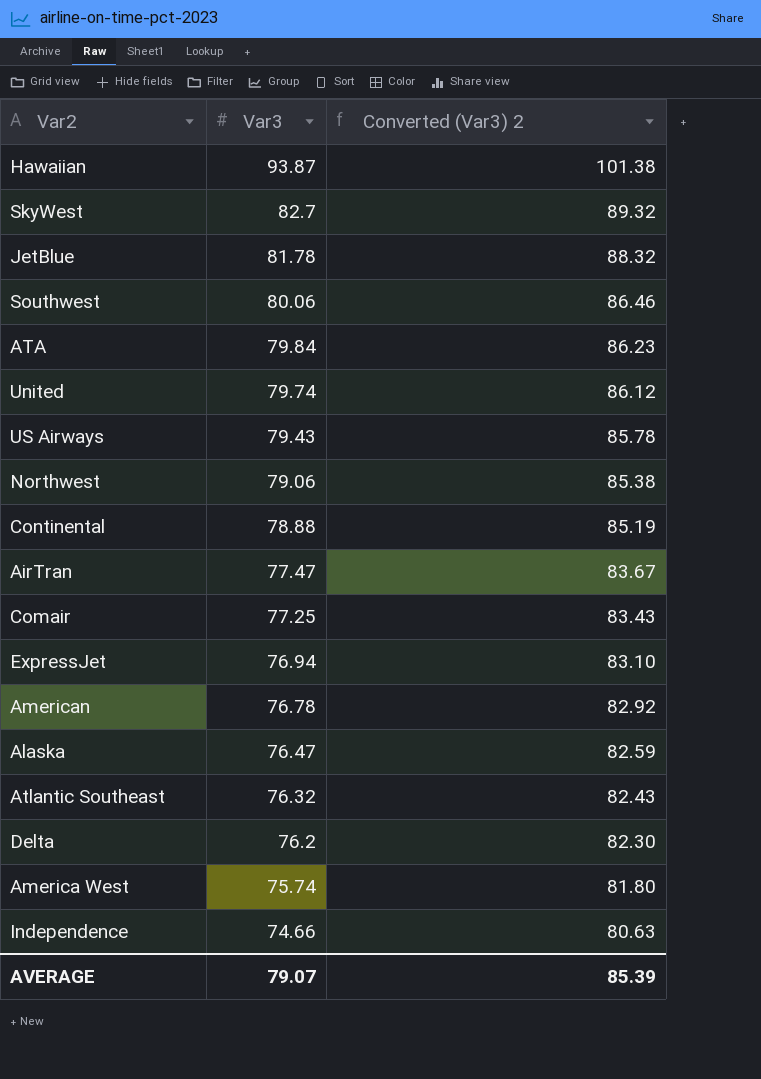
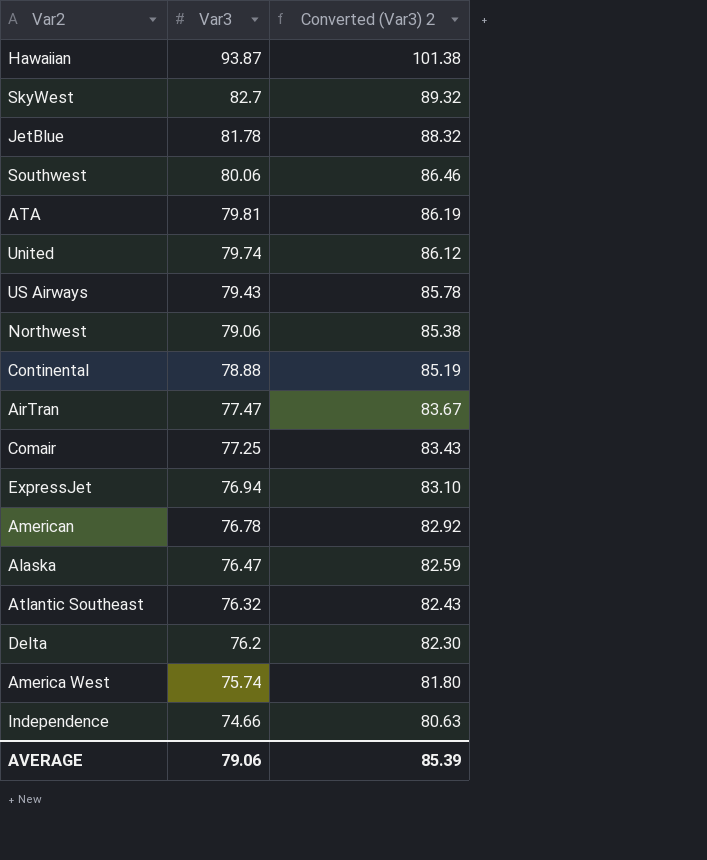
ATA | Var3: 79.84 -> 79.81
ATA | Converted (Var3) 2: 86.23 -> 86.19
AVERAGE | Var3: 79.07 -> 79.06

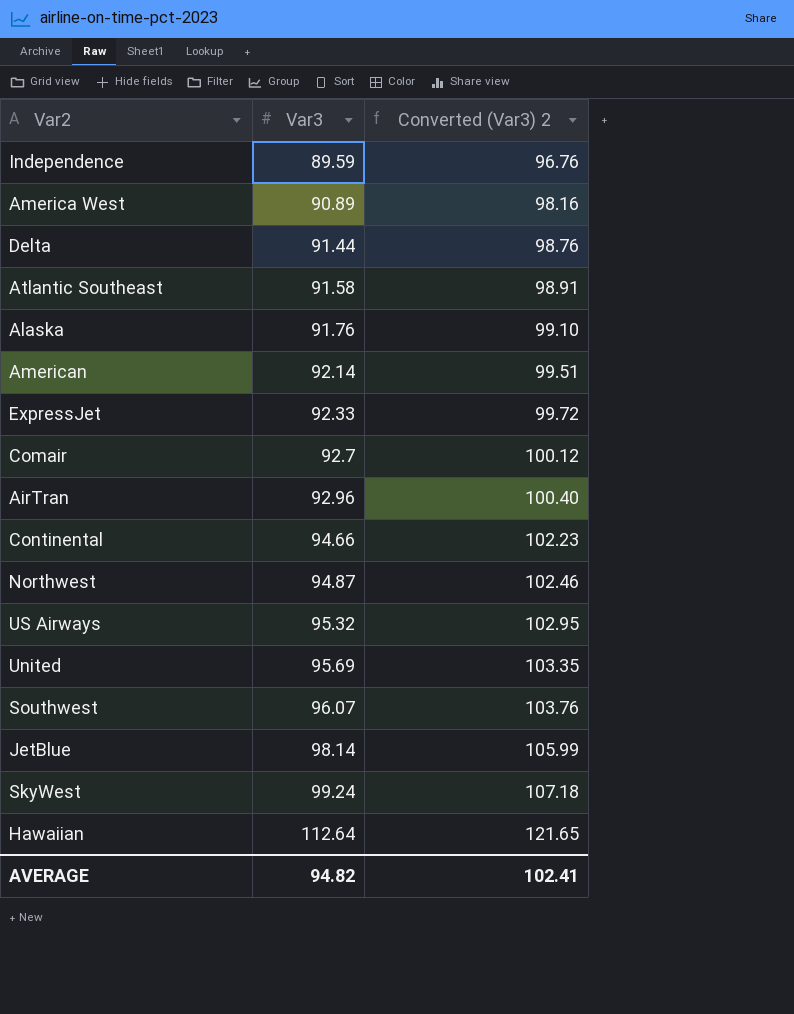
row order: Var3 descending -> Var3 ascending
row ATA: 79.81 | 86.19 -> none
Independence | Var3: 74.66 -> 89.59
Independence | Converted (Var3) 2: 80.63 -> 96.76
America West | Var3: 75.74 -> 90.89
America West | Converted (Var3) 2: 81.80 -> 98.16
Delta | Var3: 76.2 -> 91.44
Delta | Converted (Var3) 2: 82.30 -> 98.76
Atlantic Southeast | Var3: 76.32 -> 91.58
Atlantic Southeast | Converted (Var3) 2: 82.43 -> 98.91
Alaska | Var3: 76.47 -> 91.76
Alaska | Converted (Var3) 2: 82.59 -> 99.10
American | Var3: 76.78 -> 92.14
American | Converted (Var3) 2: 82.92 -> 99.51
ExpressJet | Var3: 76.94 -> 92.33
ExpressJet | Converted (Var3) 2: 83.10 -> 99.72
Comair | Var3: 77.25 -> 92.7
Comair | Converted (Var3) 2: 83.43 -> 100.12
AirTran | Var3: 77.47 -> 92.96
AirTran | Converted (Var3) 2: 83.67 -> 100.40
Continental | Var3: 78.88 -> 94.66
Continental | Converted (Var3) 2: 85.19 -> 102.23
Northwest | Var3: 79.06 -> 94.87
Northwest | Converted (Var3) 2: 85.38 -> 102.46
US Airways | Var3: 79.43 -> 95.32
US Airways | Converted (Var3) 2: 85.78 -> 102.95
United | Var3: 79.74 -> 95.69
United | Converted (Var3) 2: 86.12 -> 103.35
Southwest | Var3: 80.06 -> 96.07
Southwest | Converted (Var3) 2: 86.46 -> 103.76
JetBlue | Var3: 81.78 -> 98.14
JetBlue | Converted (Var3) 2: 88.32 -> 105.99
SkyWest | Var3: 82.7 -> 99.24
SkyWest | Converted (Var3) 2: 89.32 -> 107.18
Hawaiian | Var3: 93.87 -> 112.64
Hawaiian | Converted (Var3) 2: 101.38 -> 121.65
AVERAGE | Var3: 79.06 -> 94.82
AVERAGE | Converted (Var3) 2: 85.39 -> 102.41

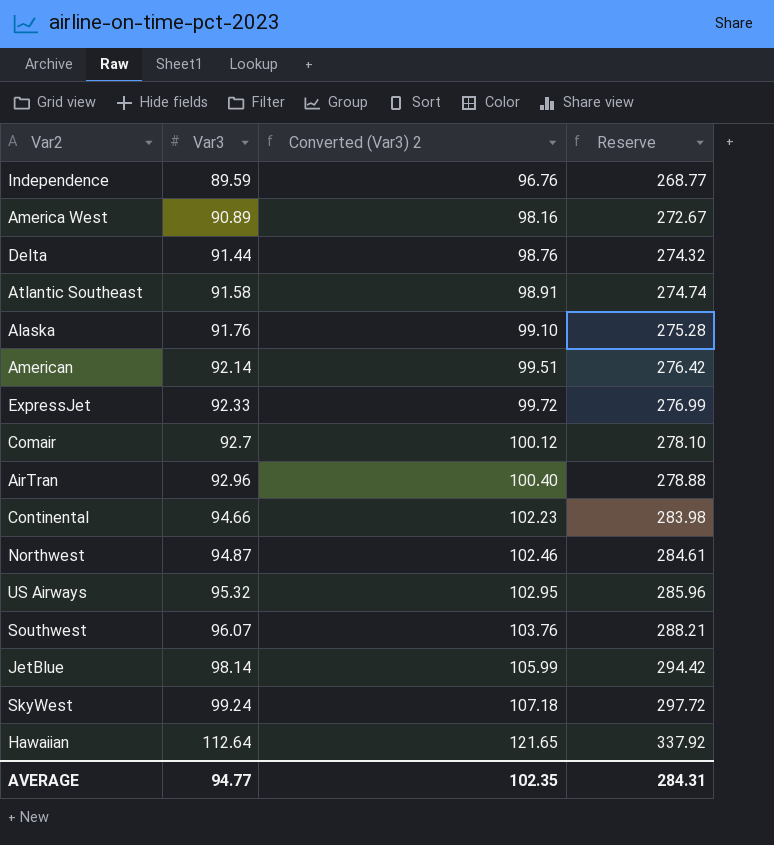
column Reserve | formula: none -> [Var3] * 3
row United: 95.69 | 103.35 -> none
AVERAGE | Var3: 94.82 -> 94.77
AVERAGE | Converted (Var3) 2: 102.41 -> 102.35

